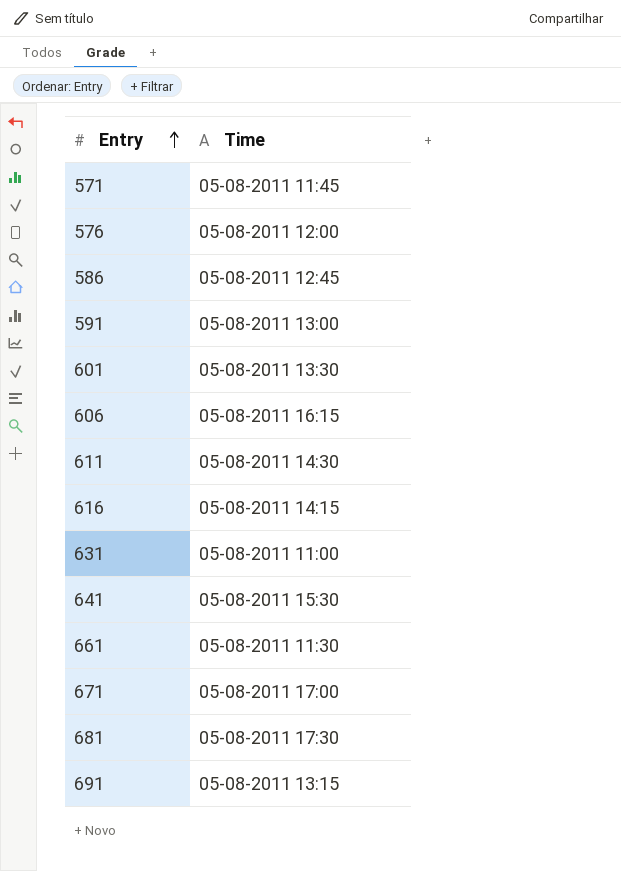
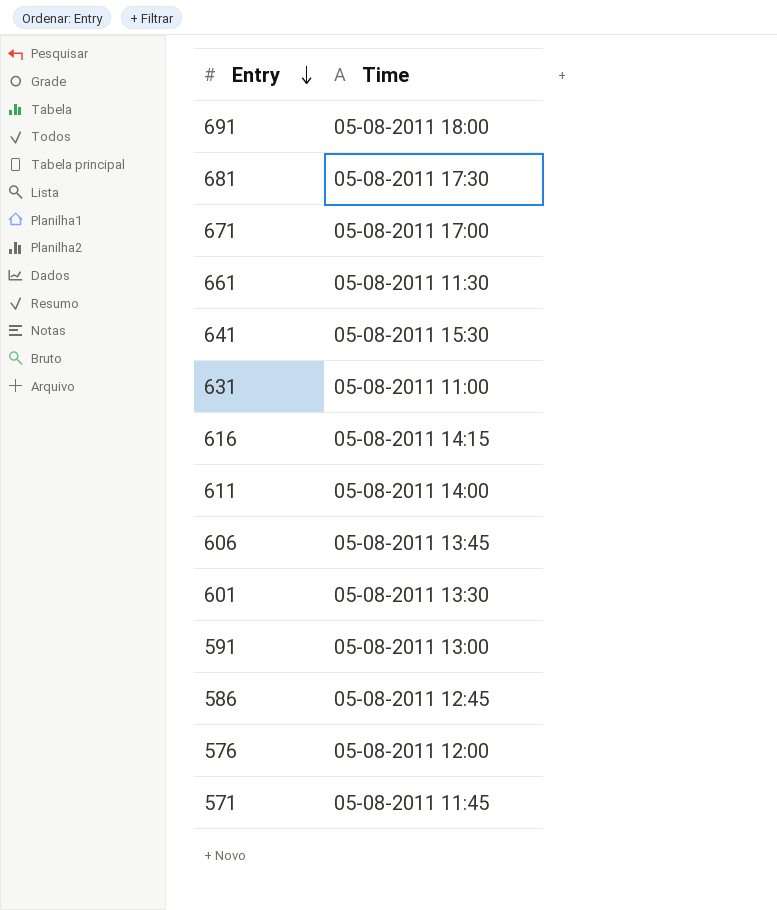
row order: Entry ascending -> Entry descending
691 | Time: 05-08-2011 13:15 -> 05-08-2011 18:00
611 | Time: 05-08-2011 14:30 -> 05-08-2011 14:00
606 | Time: 05-08-2011 16:15 -> 05-08-2011 13:45

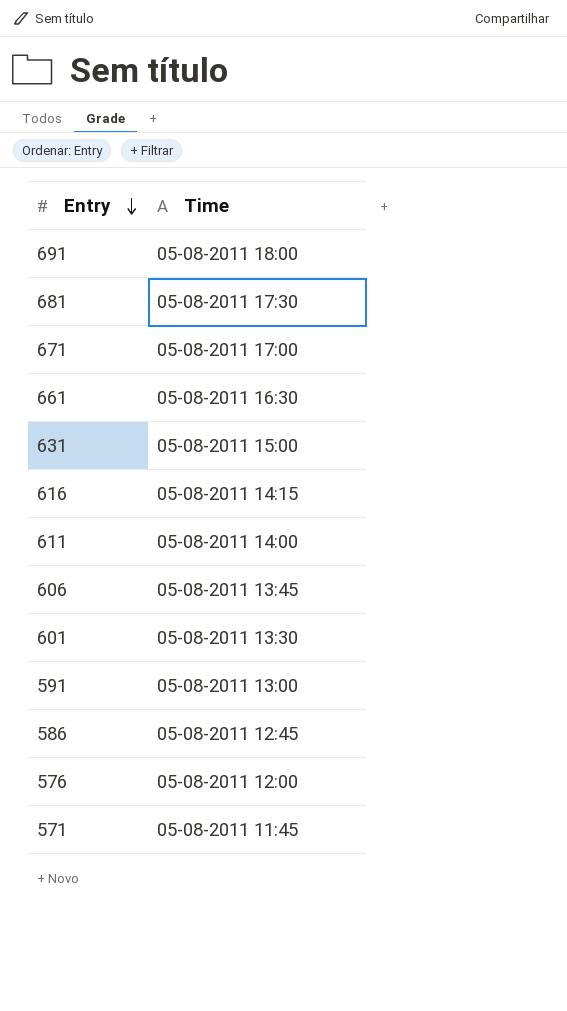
row 641: 05-08-2011 15:30 -> none
661 | Time: 05-08-2011 11:30 -> 05-08-2011 16:30
631 | Time: 05-08-2011 11:00 -> 05-08-2011 15:00

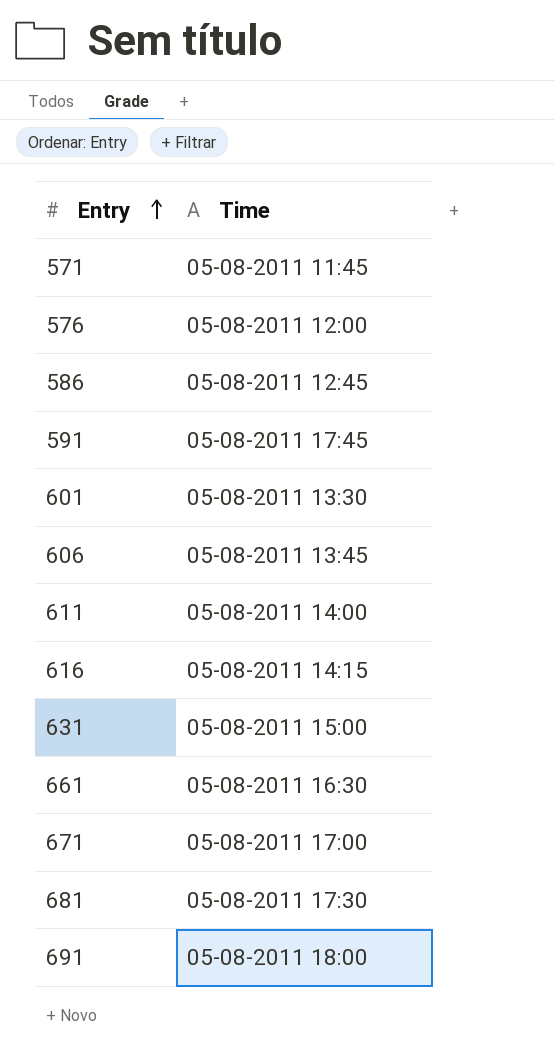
row order: Entry descending -> Entry ascending
591 | Time: 05-08-2011 13:00 -> 05-08-2011 17:45

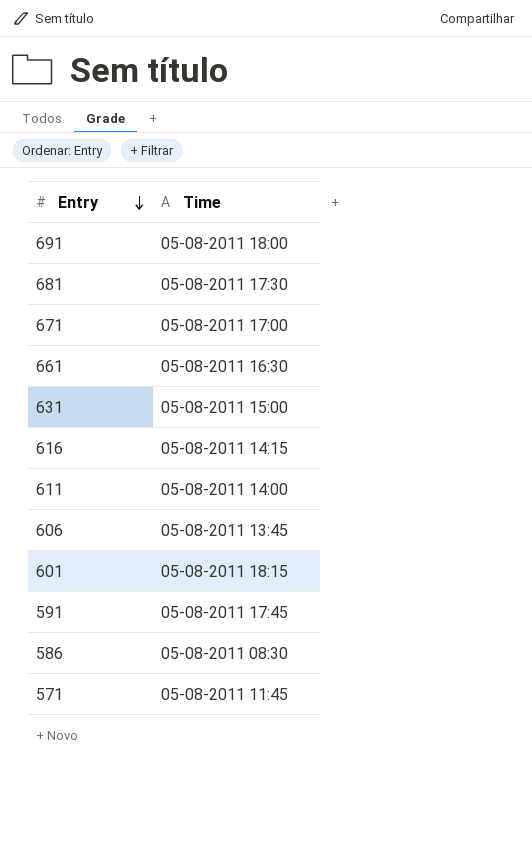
row order: Entry ascending -> Entry descending
row 576: 05-08-2011 12:00 -> none
601 | Time: 05-08-2011 13:30 -> 05-08-2011 18:15
586 | Time: 05-08-2011 12:45 -> 05-08-2011 08:30

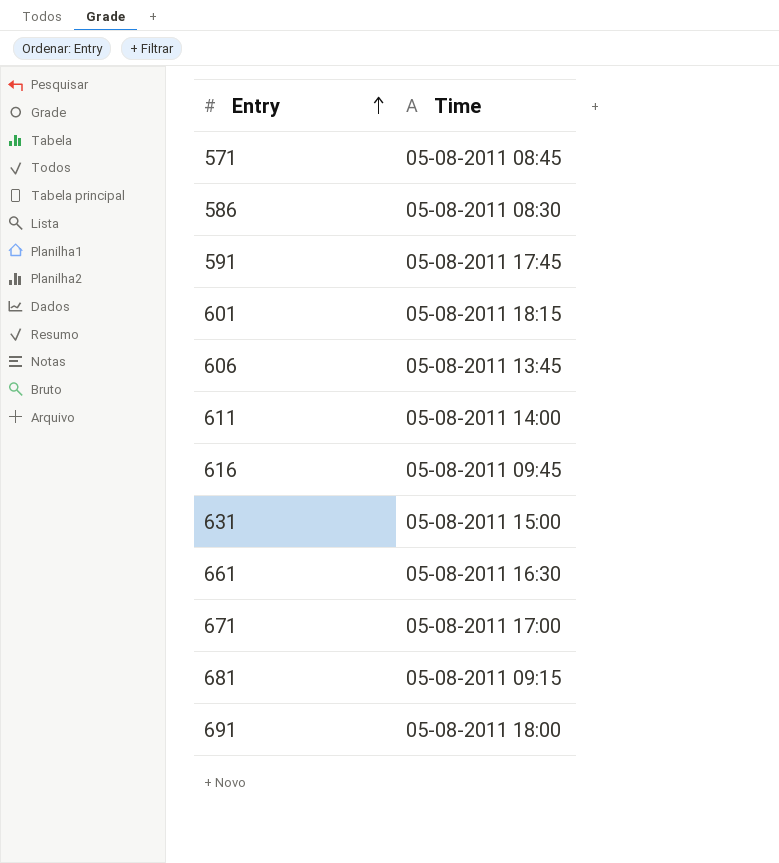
row order: Entry descending -> Entry ascending
571 | Time: 05-08-2011 11:45 -> 05-08-2011 08:45
616 | Time: 05-08-2011 14:15 -> 05-08-2011 09:45
681 | Time: 05-08-2011 17:30 -> 05-08-2011 09:15

